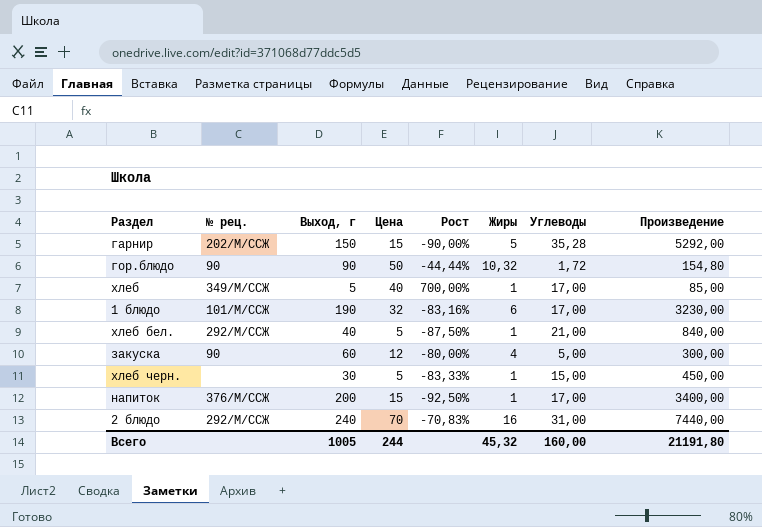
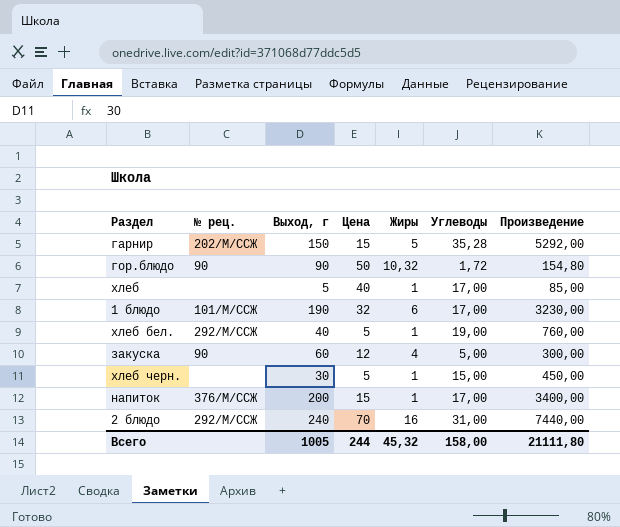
column Рост | formula: ([Цена] - [Выход, г]) / [Выход, г] -> none
хлеб | № рец.: 349/М/ССЖ -> none
хлеб бел. | Углеводы: 21,00 -> 19,00
хлеб бел. | Произведение: 840,00 -> 760,00
Всего | Углеводы: 160,00 -> 158,00
Всего | Произведение: 21191,80 -> 21111,80

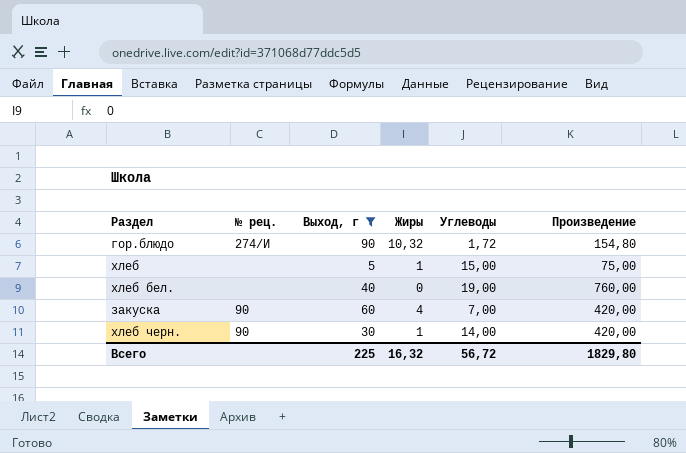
filter: none -> Выход, г <= 90
column Цена | position: 4 -> none
гор.блюдо | № рец.: 90 -> 274/И
хлеб | Углеводы: 17,00 -> 15,00
хлеб | Произведение: 85,00 -> 75,00
хлеб бел. | № рец.: 292/М/ССЖ -> none
хлеб бел. | Жиры: 1 -> 0
закуска | Углеводы: 5,00 -> 7,00
закуска | Произведение: 300,00 -> 420,00
хлеб черн. | № рец.: none -> 90
хлеб черн. | Углеводы: 15,00 -> 14,00
хлеб черн. | Произведение: 450,00 -> 420,00
Всего | Выход, г: 1005 -> 225
Всего | Жиры: 45,32 -> 16,32
Всего | Углеводы: 158,00 -> 56,72
Всего | Произведение: 21111,80 -> 1829,80

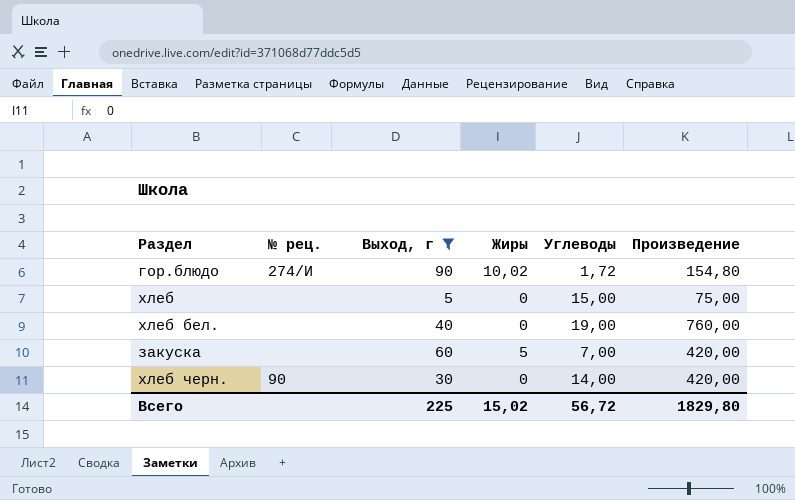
гор.блюдо | Жиры: 10,32 -> 10,02
хлеб | Жиры: 1 -> 0
закуска | № рец.: 90 -> none
закуска | Жиры: 4 -> 5
хлеб черн. | Жиры: 1 -> 0
Всего | Жиры: 16,32 -> 15,02

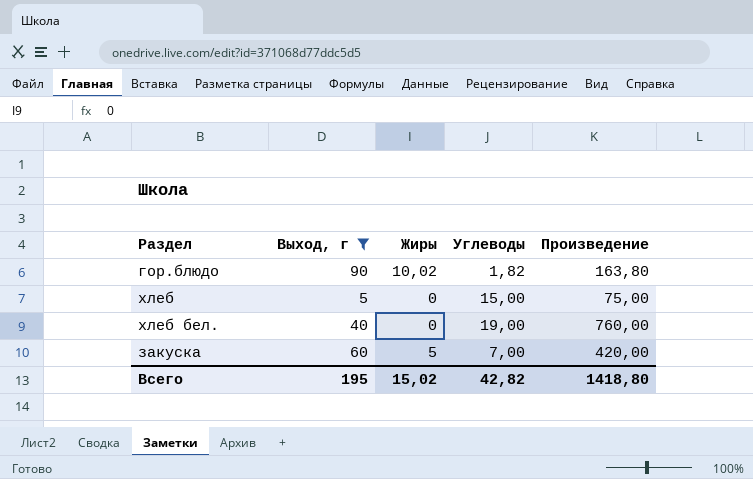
column № рец. | position: 2 -> none
row хлеб черн.: 90 | 30 | 0 | 14,00 | 420,00 -> none
гор.блюдо | Углеводы: 1,72 -> 1,82
гор.блюдо | Произведение: 154,80 -> 163,80
Всего | Выход, г: 225 -> 195
Всего | Углеводы: 56,72 -> 42,82
Всего | Произведение: 1829,80 -> 1418,80

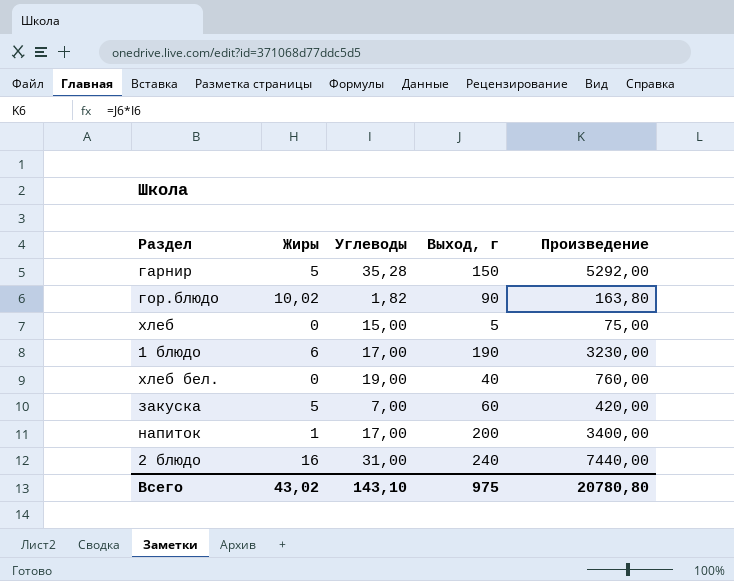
filter: Выход, г <= 90 -> none
column Выход, г | position: 2 -> 4
Всего | Жиры: 15,02 -> 43,02
Всего | Углеводы: 42,82 -> 143,10
Всего | Выход, г: 195 -> 975
Всего | Произведение: 1418,80 -> 20780,80

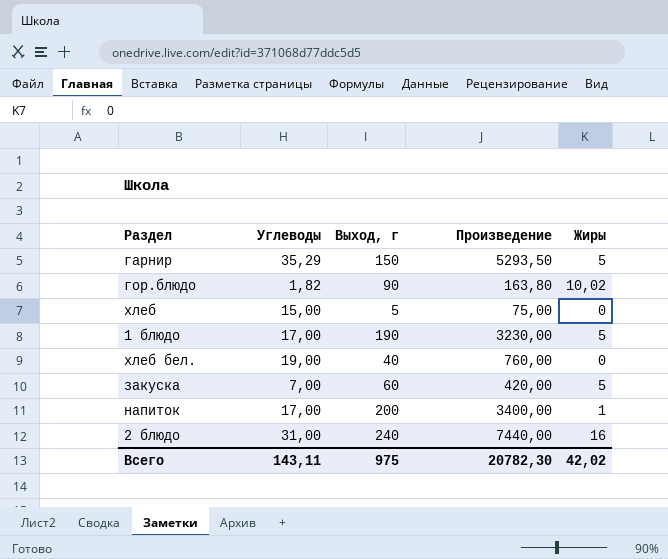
column Жиры | position: 2 -> 5
гарнир | Углеводы: 35,28 -> 35,29
гарнир | Произведение: 5292,00 -> 5293,50
1 блюдо | Жиры: 6 -> 5
Всего | Углеводы: 143,10 -> 143,11
Всего | Произведение: 20780,80 -> 20782,30
Всего | Жиры: 43,02 -> 42,02

